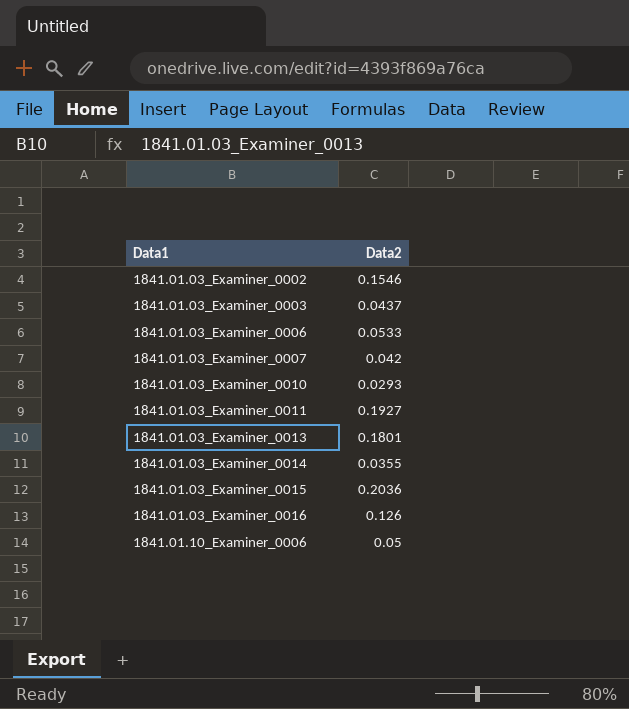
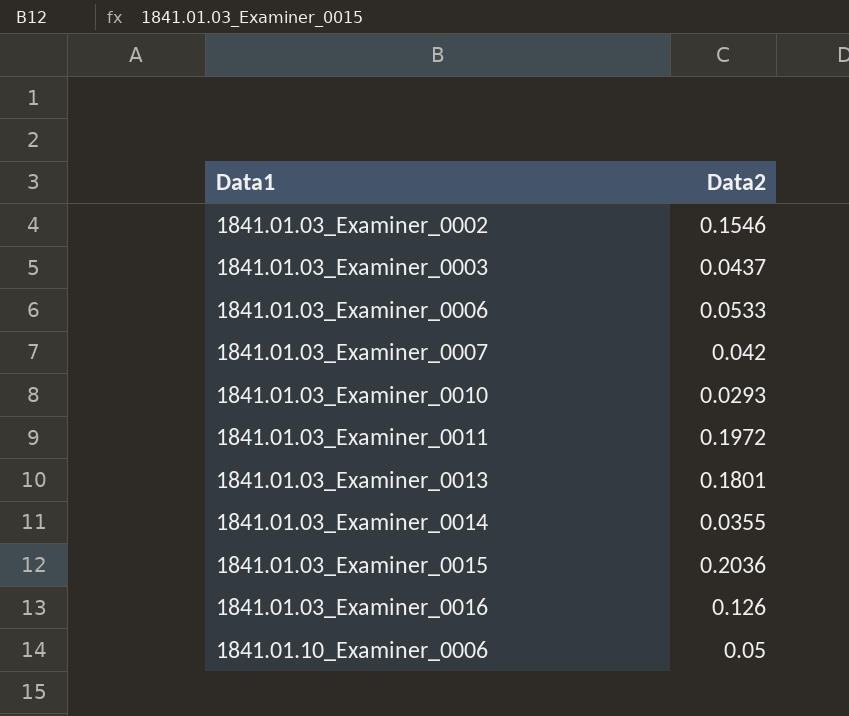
1841.01.03_Examiner_0011 | Data2: 0.1927 -> 0.1972

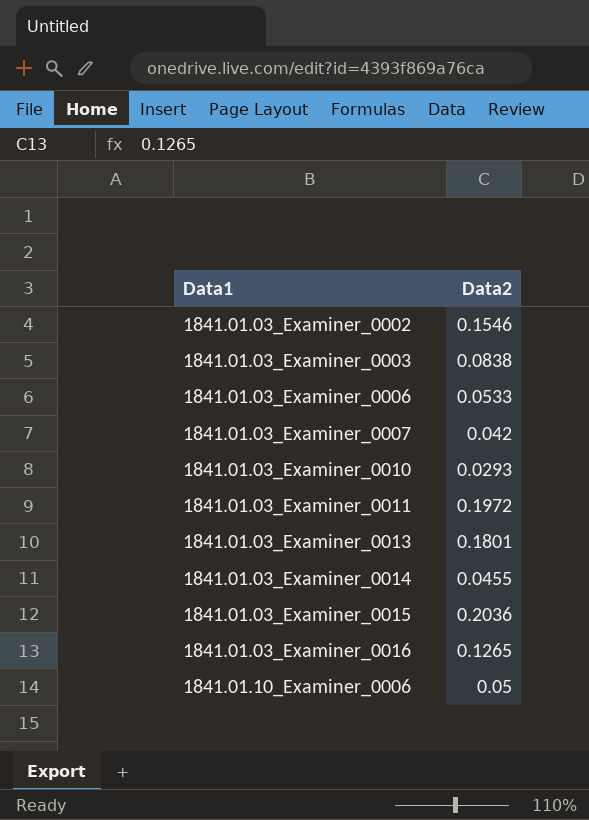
1841.01.03_Examiner_0003 | Data2: 0.0437 -> 0.0838
1841.01.03_Examiner_0014 | Data2: 0.0355 -> 0.0455
1841.01.03_Examiner_0016 | Data2: 0.126 -> 0.1265

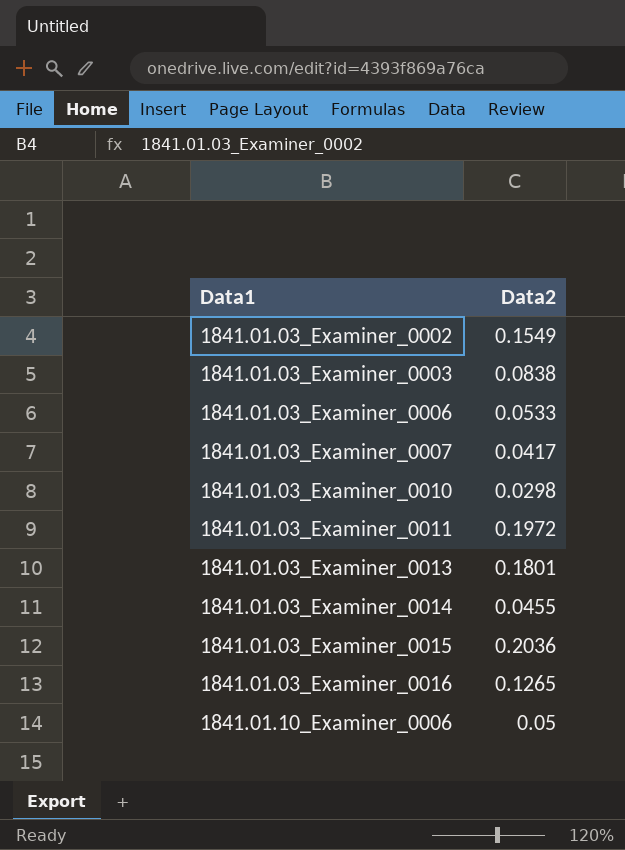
1841.01.03_Examiner_0002 | Data2: 0.1546 -> 0.1549
1841.01.03_Examiner_0007 | Data2: 0.042 -> 0.0417
1841.01.03_Examiner_0010 | Data2: 0.0293 -> 0.0298

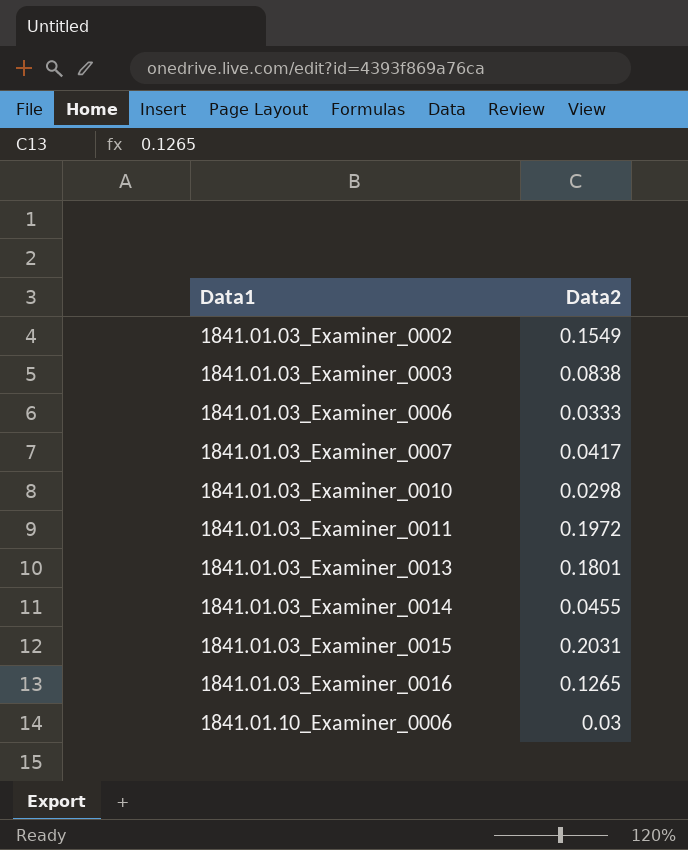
1841.01.03_Examiner_0006 | Data2: 0.0533 -> 0.0333
1841.01.03_Examiner_0015 | Data2: 0.2036 -> 0.2031
1841.01.10_Examiner_0006 | Data2: 0.05 -> 0.03

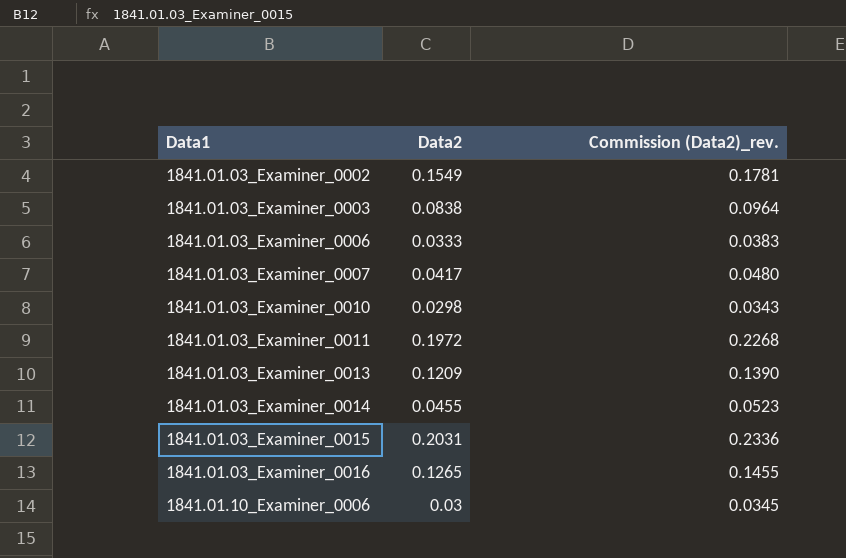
column Commission (Data2)_rev. | formula: none -> [Data2] * 1.15
1841.01.03_Examiner_0013 | Data2: 0.1801 -> 0.1209

